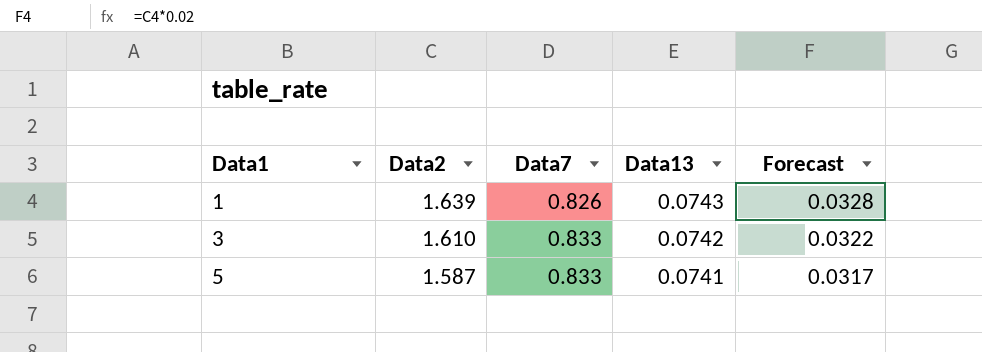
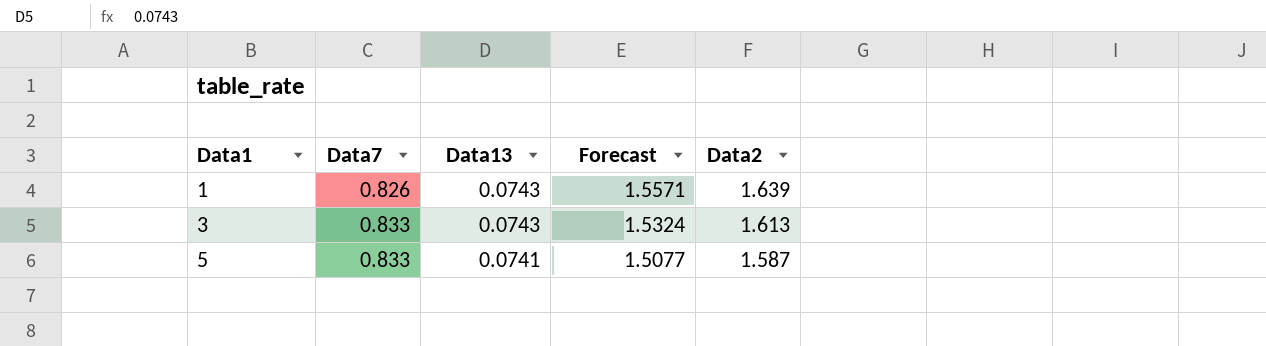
column Forecast | formula: [Data2] * 0.02 -> [Data2] * 0.95
column Data2 | position: 2 -> 5
3 | Data13: 0.0742 -> 0.0743
3 | Data2: 1.610 -> 1.613

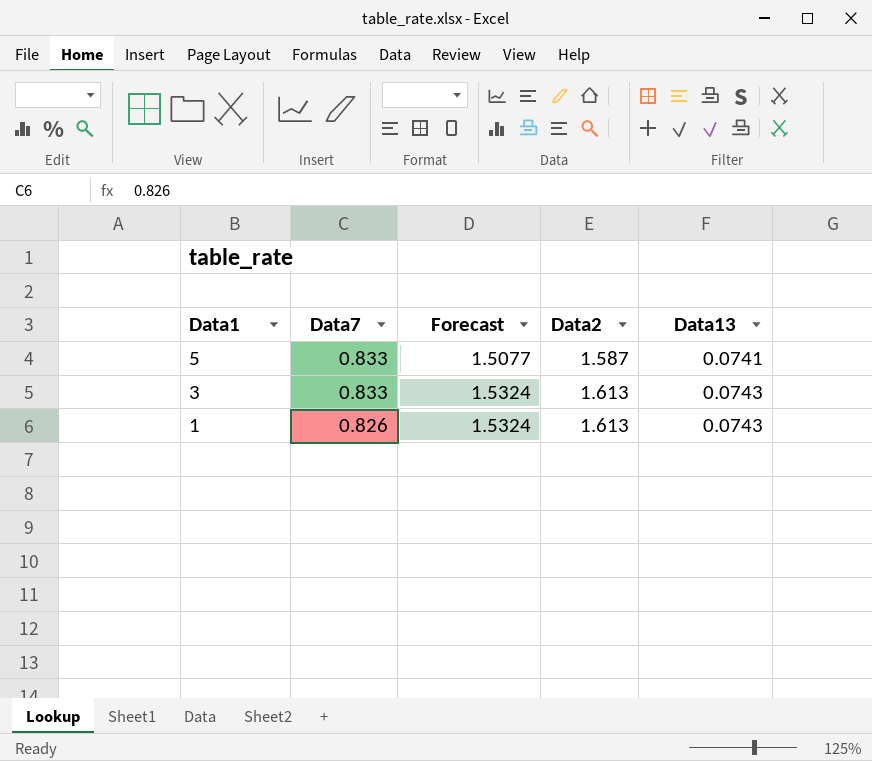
row order: Data1 ascending -> Data1 descending
column Data13 | position: 3 -> 5
1 | Forecast: 1.5571 -> 1.5324
1 | Data2: 1.639 -> 1.613

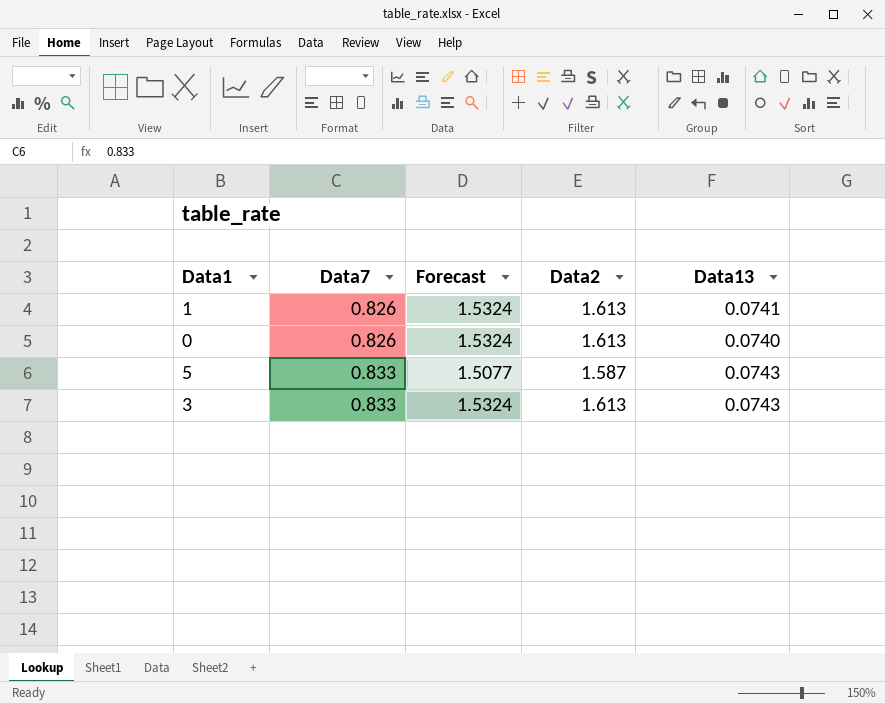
row order: Data1 descending -> Data7 ascending
1 | Data13: 0.0743 -> 0.0741
row 0: none -> 0.826 | 1.5324 | 1.613 | 0.0740
5 | Data13: 0.0741 -> 0.0743

